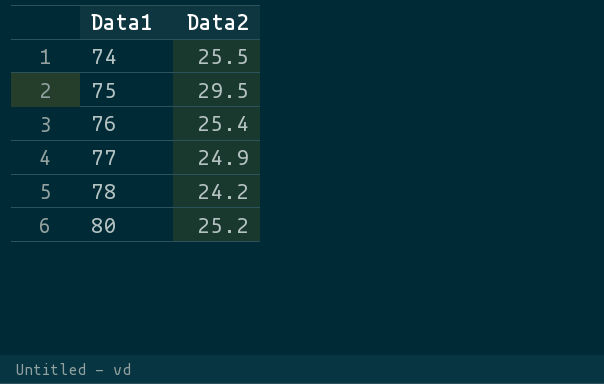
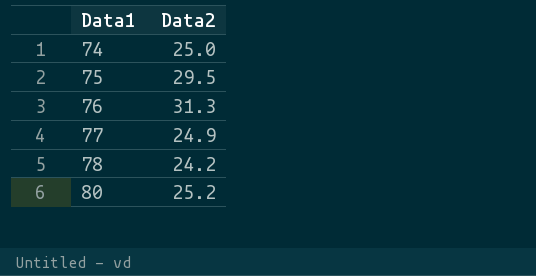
74 | Data2: 25.5 -> 25.0
76 | Data2: 25.4 -> 31.3

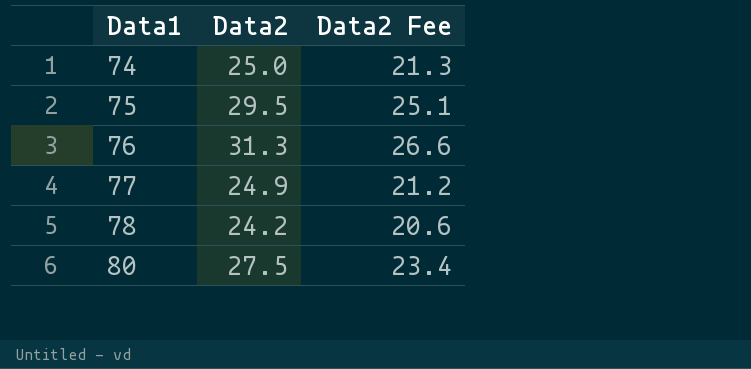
column Data2 Fee | formula: none -> [Data2] * 0.85
80 | Data2: 25.2 -> 27.5

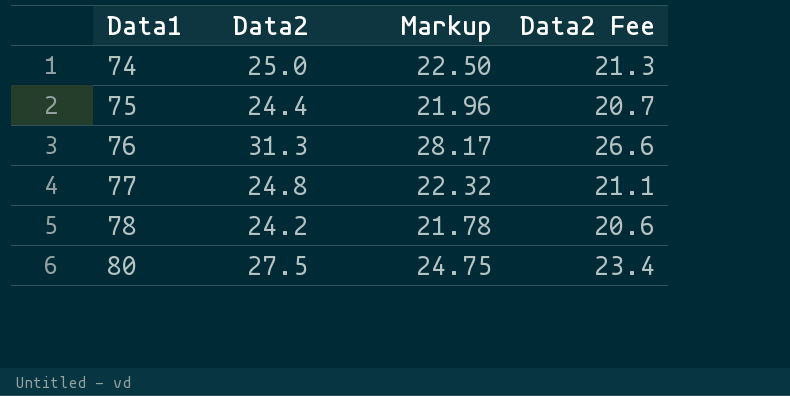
column Markup | formula: none -> [Data2] * 0.9
75 | Data2: 29.5 -> 24.4
75 | Data2 Fee: 25.1 -> 20.7
77 | Data2: 24.9 -> 24.8
77 | Data2 Fee: 21.2 -> 21.1

